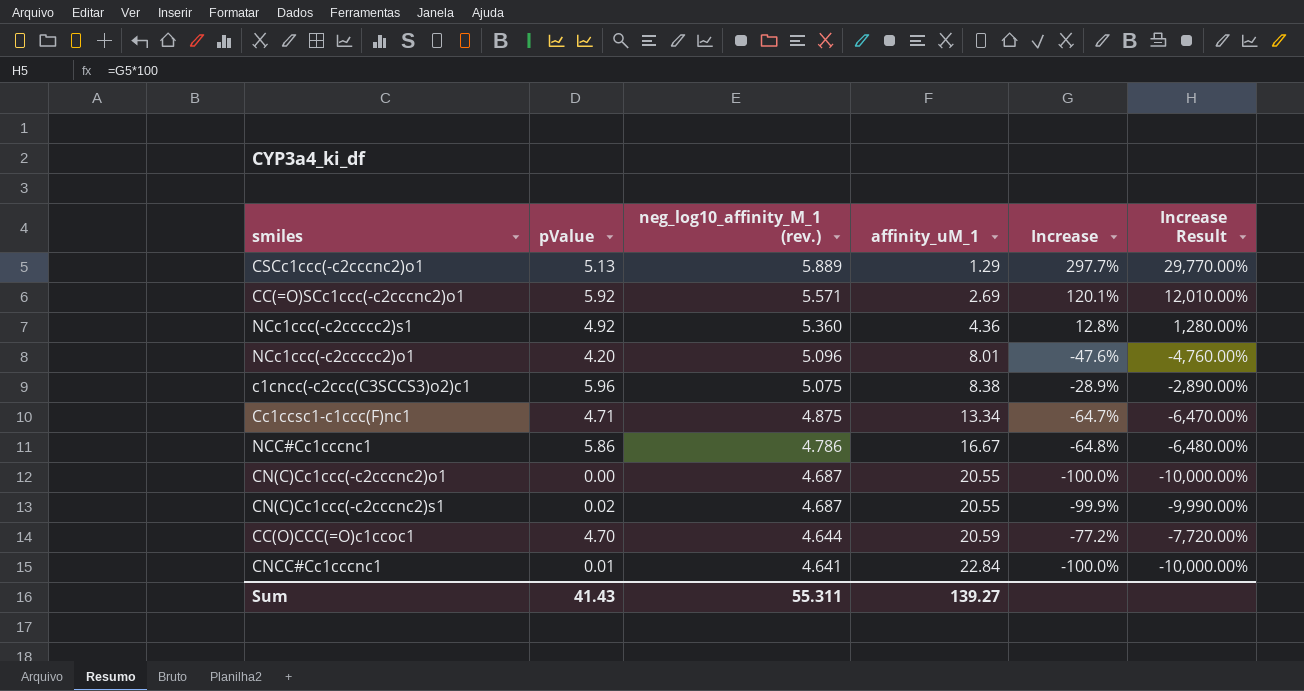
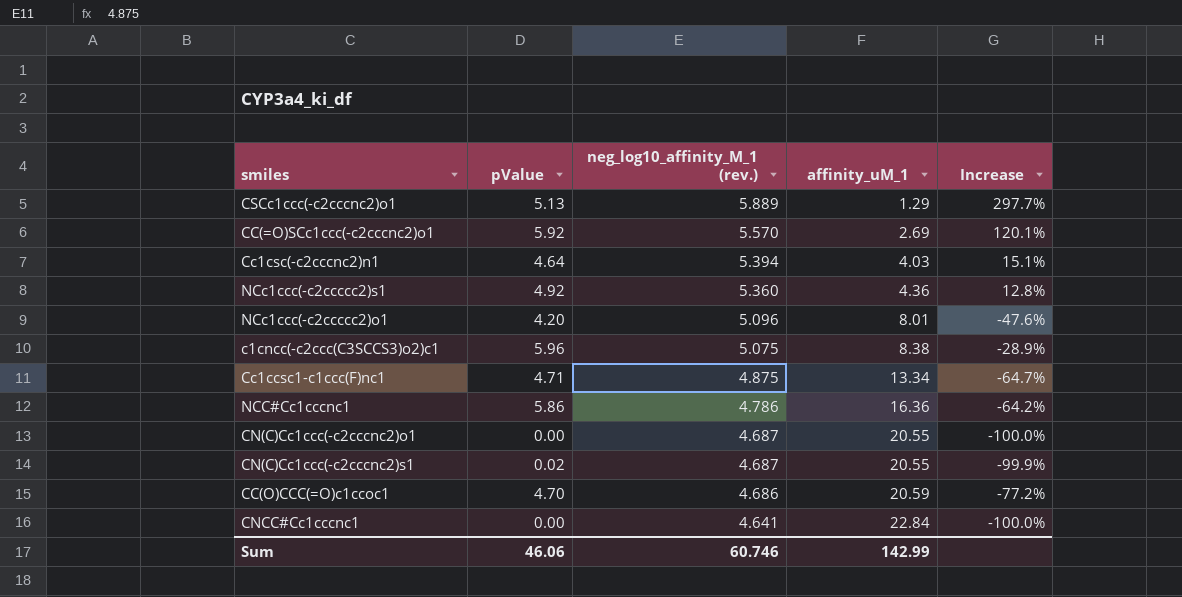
column Increase Result | formula: [Increase] * 100 -> none
CC(=O)SCc1ccc(-c2cccnc2)o1 | neg_log10_affinity_M_1 (rev.): 5.571 -> 5.570
row Cc1csc(-c2cccnc2)n1: none -> 4.64 | 5.394 | 4.03 | 15.1%
NCC#Cc1cccnc1 | affinity_uM_1: 16.67 -> 16.36
NCC#Cc1cccnc1 | Increase: -64.8% -> -64.2%
CC(O)CCC(=O)c1ccoc1 | neg_log10_affinity_M_1 (rev.): 4.644 -> 4.686
CNCC#Cc1cccnc1 | pValue: 0.01 -> 0.00
Sum | pValue: 41.43 -> 46.06
Sum | neg_log10_affinity_M_1 (rev.): 55.311 -> 60.746
Sum | affinity_uM_1: 139.27 -> 142.99

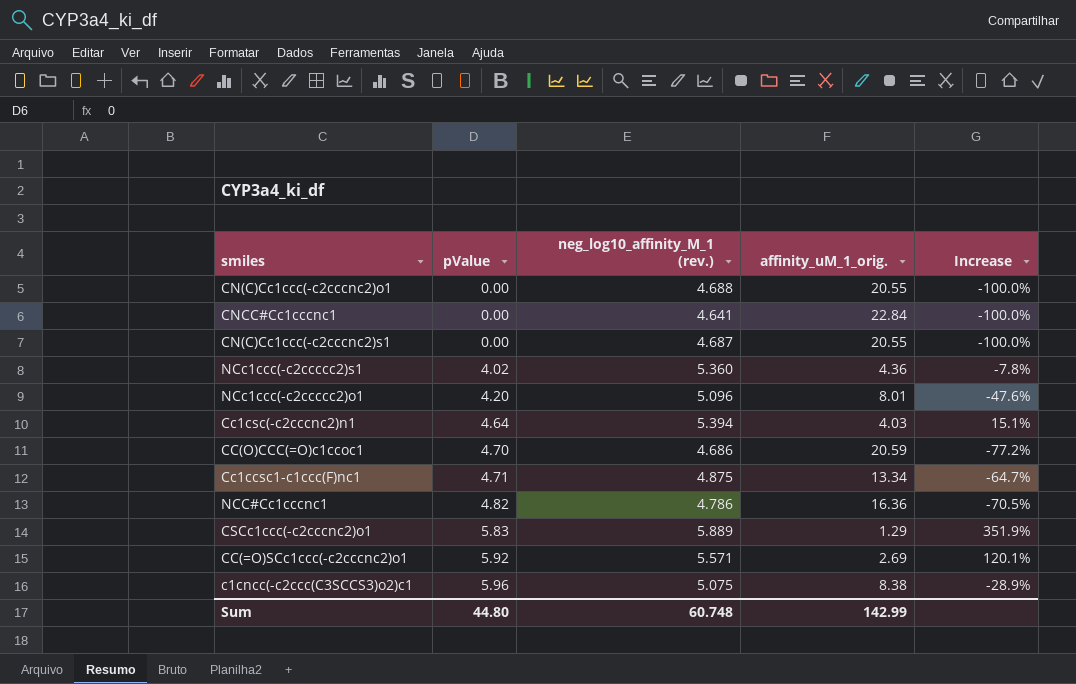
row order: neg_log10_affinity_M_1 (rev.) descending -> pValue ascending
column name: affinity_uM_1 -> affinity_uM_1_orig.
CN(C)Cc1ccc(-c2cccnc2)o1 | neg_log10_affinity_M_1 (rev.): 4.687 -> 4.688
CN(C)Cc1ccc(-c2cccnc2)s1 | pValue: 0.02 -> 0.00
CN(C)Cc1ccc(-c2cccnc2)s1 | Increase: -99.9% -> -100.0%
NCc1ccc(-c2ccccc2)s1 | pValue: 4.92 -> 4.02
NCc1ccc(-c2ccccc2)s1 | Increase: 12.8% -> -7.8%
NCC#Cc1cccnc1 | pValue: 5.86 -> 4.82
NCC#Cc1cccnc1 | Increase: -64.2% -> -70.5%
CSCc1ccc(-c2cccnc2)o1 | pValue: 5.13 -> 5.83
CSCc1ccc(-c2cccnc2)o1 | Increase: 297.7% -> 351.9%
CC(=O)SCc1ccc(-c2cccnc2)o1 | neg_log10_affinity_M_1 (rev.): 5.570 -> 5.571
Sum | pValue: 46.06 -> 44.80
Sum | neg_log10_affinity_M_1 (rev.): 60.746 -> 60.748

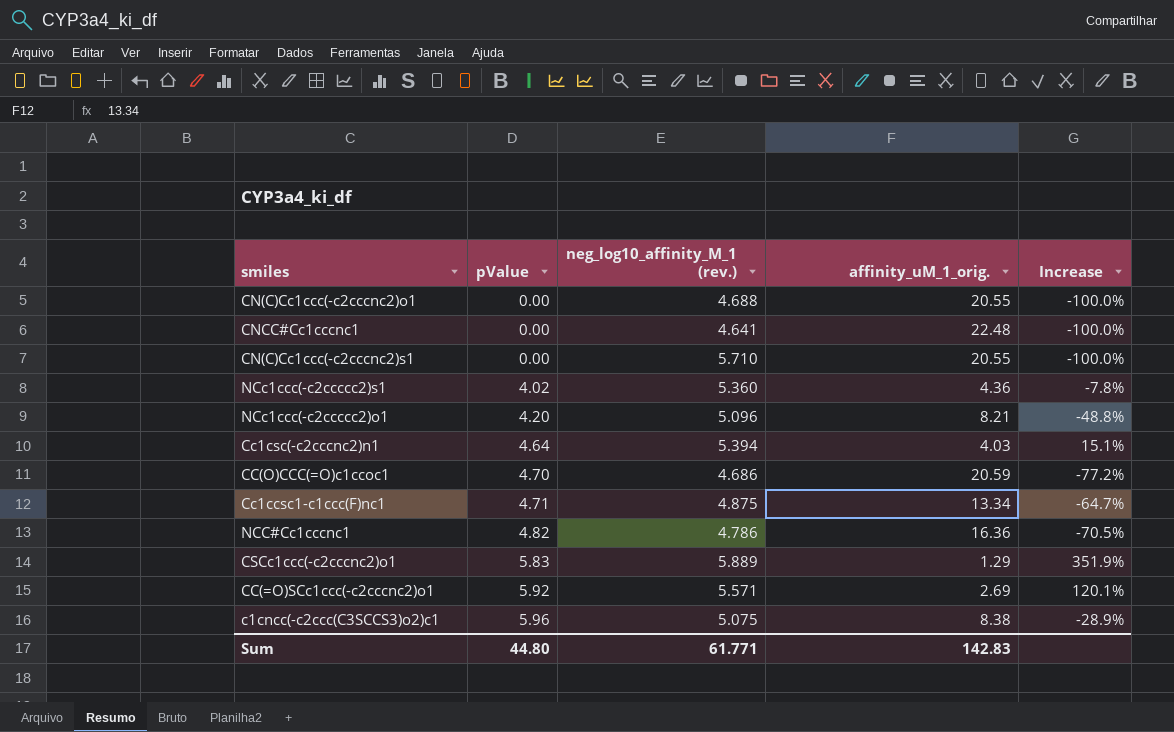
CNCC#Cc1cccnc1 | affinity_uM_1_orig.: 22.84 -> 22.48
CN(C)Cc1ccc(-c2cccnc2)s1 | neg_log10_affinity_M_1 (rev.): 4.687 -> 5.710
NCc1ccc(-c2ccccc2)o1 | affinity_uM_1_orig.: 8.01 -> 8.21
NCc1ccc(-c2ccccc2)o1 | Increase: -47.6% -> -48.8%
Sum | neg_log10_affinity_M_1 (rev.): 60.748 -> 61.771
Sum | affinity_uM_1_orig.: 142.99 -> 142.83

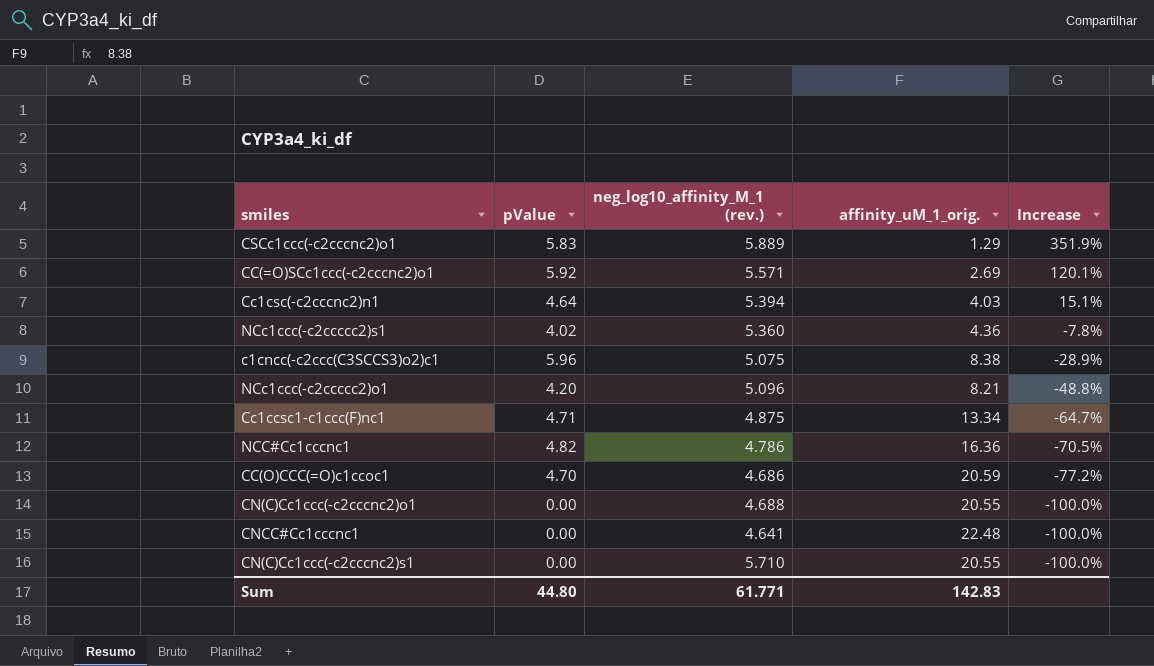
row order: pValue ascending -> Increase descending

